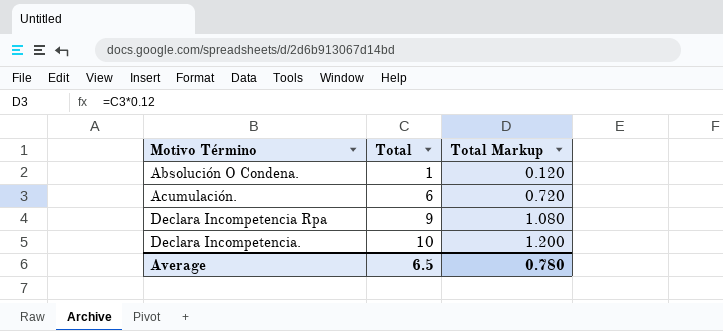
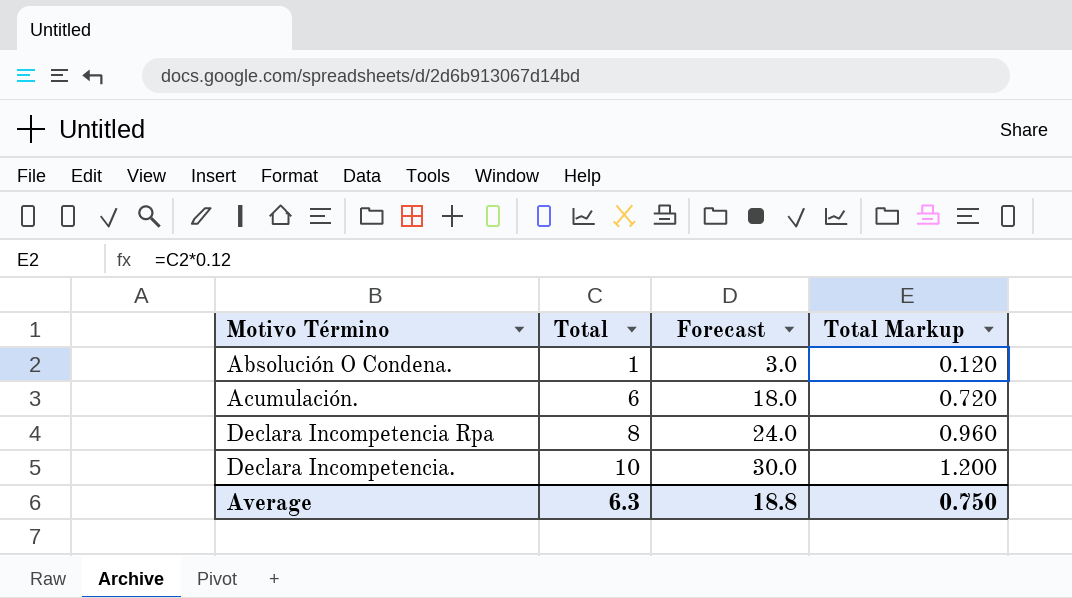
column Forecast | formula: none -> [Total] * 3
Declara Incompetencia Rpa | Total: 9 -> 8
Declara Incompetencia Rpa | Total Markup: 1.080 -> 0.960
Average | Total: 6.5 -> 6.3
Average | Total Markup: 0.780 -> 0.750

